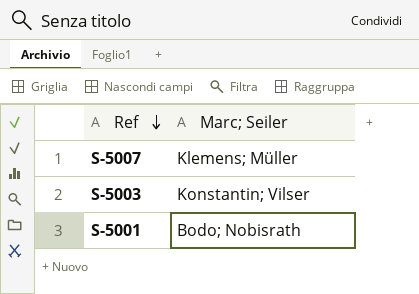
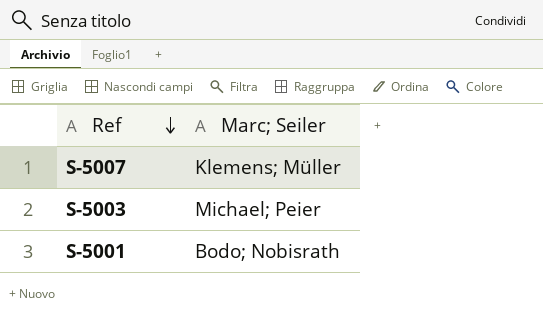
S-5003 | Marc; Seiler: Konstantin; Vilser -> Michael; Peier

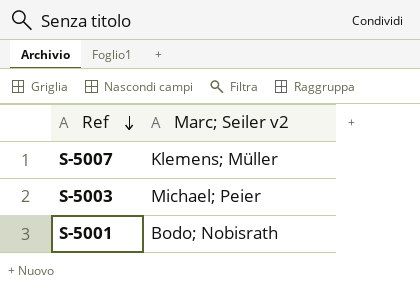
column name: Marc; Seiler -> Marc; Seiler v2

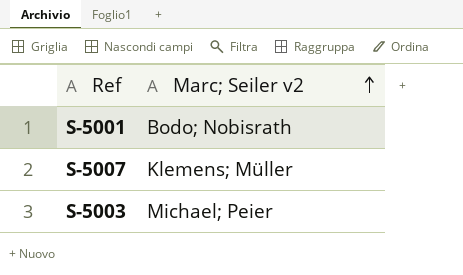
row order: Ref descending -> Marc; Seiler v2 ascending

